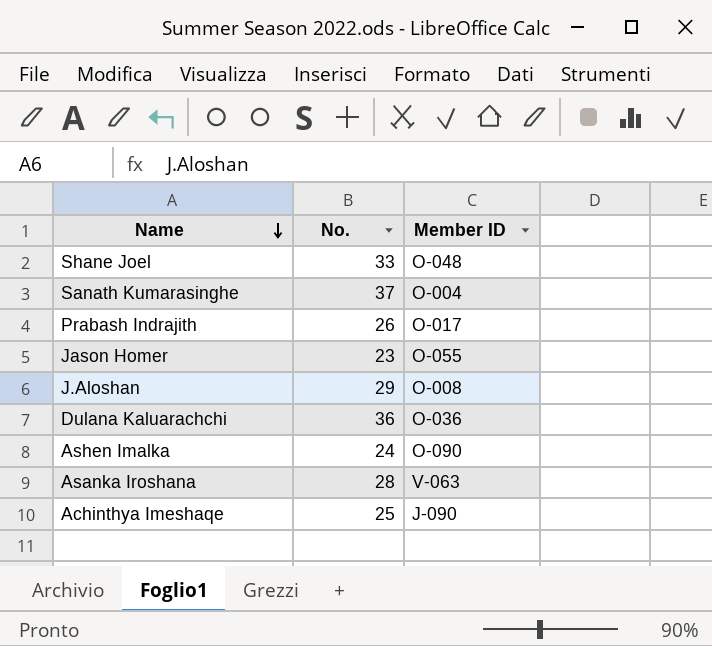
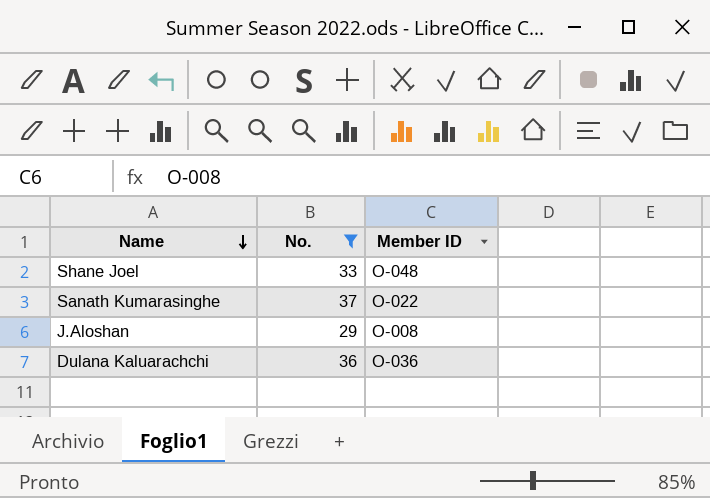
filter: none -> No. >= 29
Sanath Kumarasinghe | Member ID: O-004 -> O-022

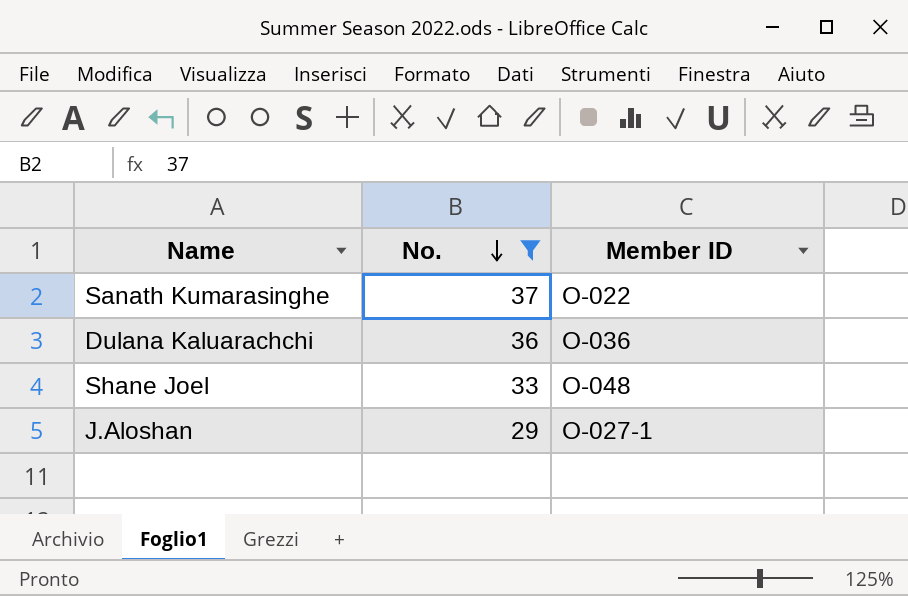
row order: Name descending -> No. descending
J.Aloshan | Member ID: O-008 -> O-027-1

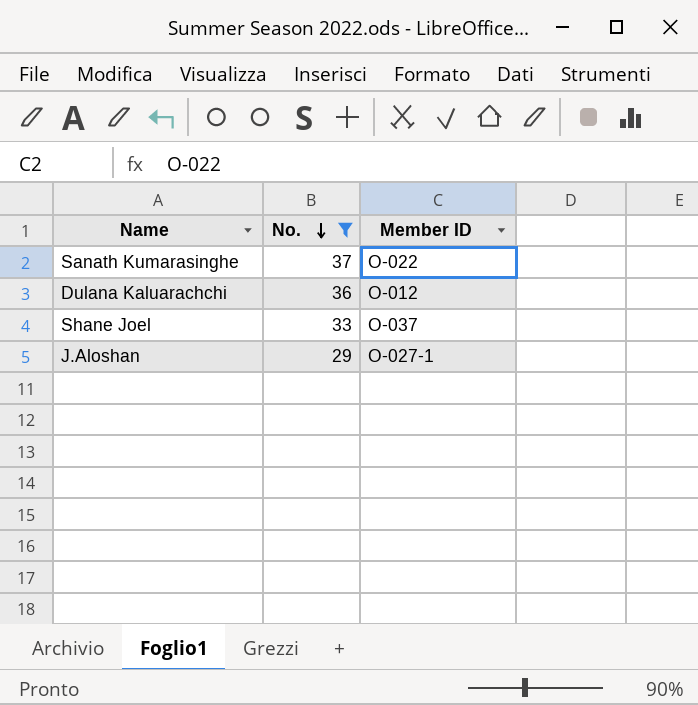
Dulana Kaluarachchi | Member ID: O-036 -> O-012
Shane Joel | Member ID: O-048 -> O-037

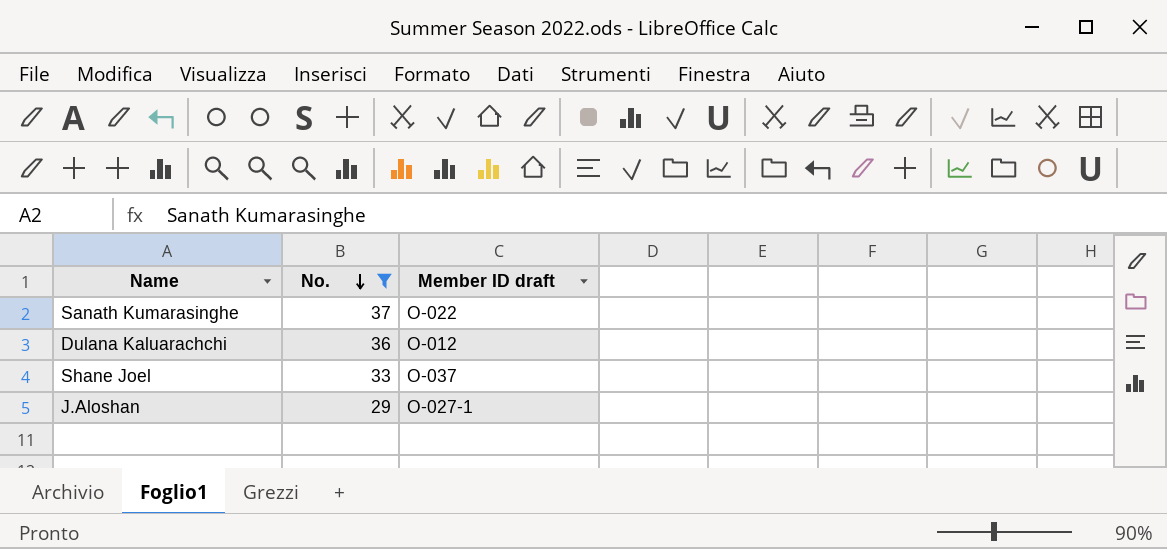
column name: Member ID -> Member ID draft

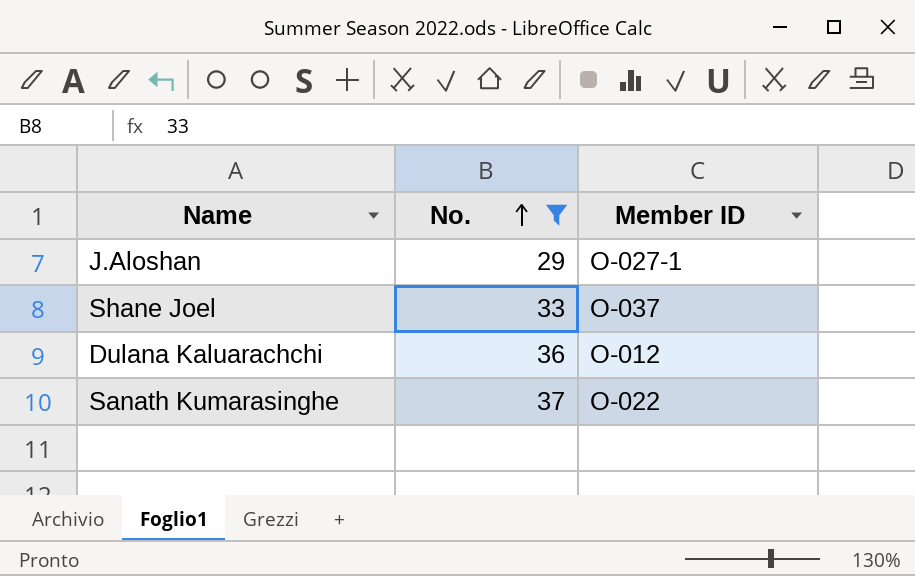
row order: No. descending -> No. ascending
column name: Member ID draft -> Member ID

